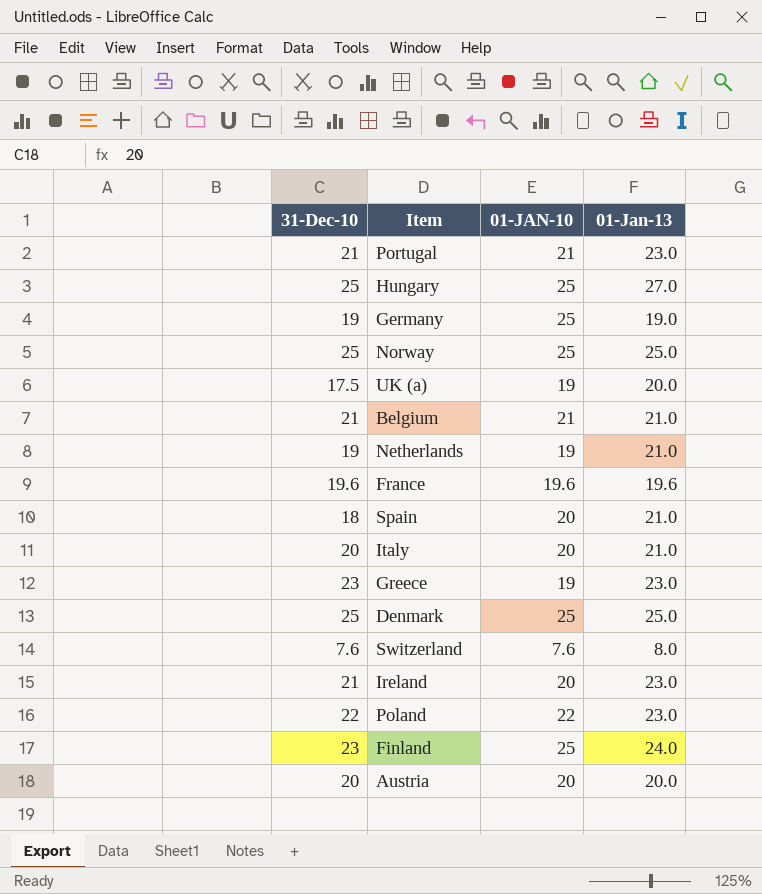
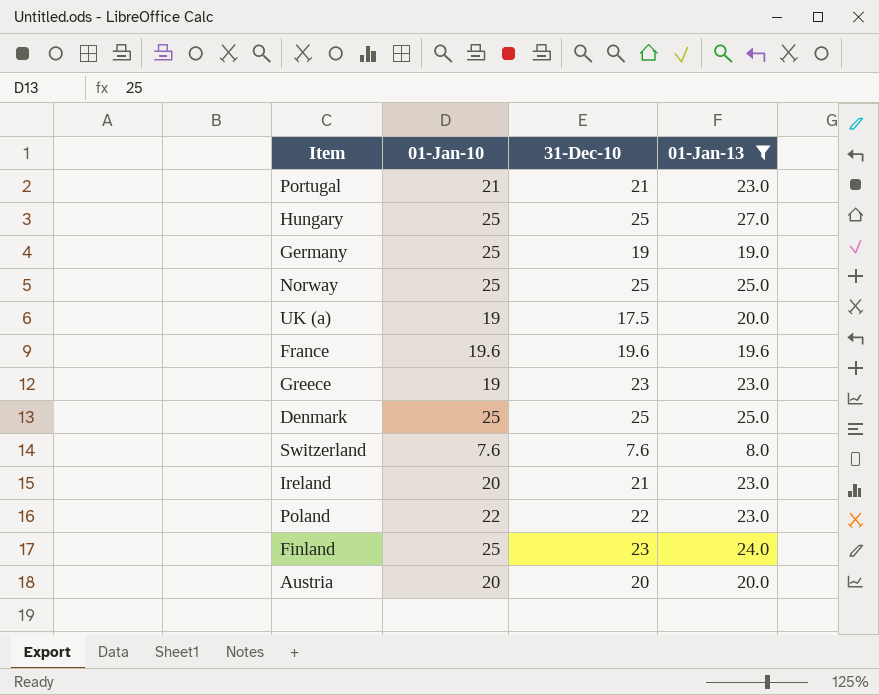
filter: none -> 01-Jan-13 != 21.0
column name: 01-JAN-10 -> 01-Jan-10
column 31-Dec-10 | position: 1 -> 3

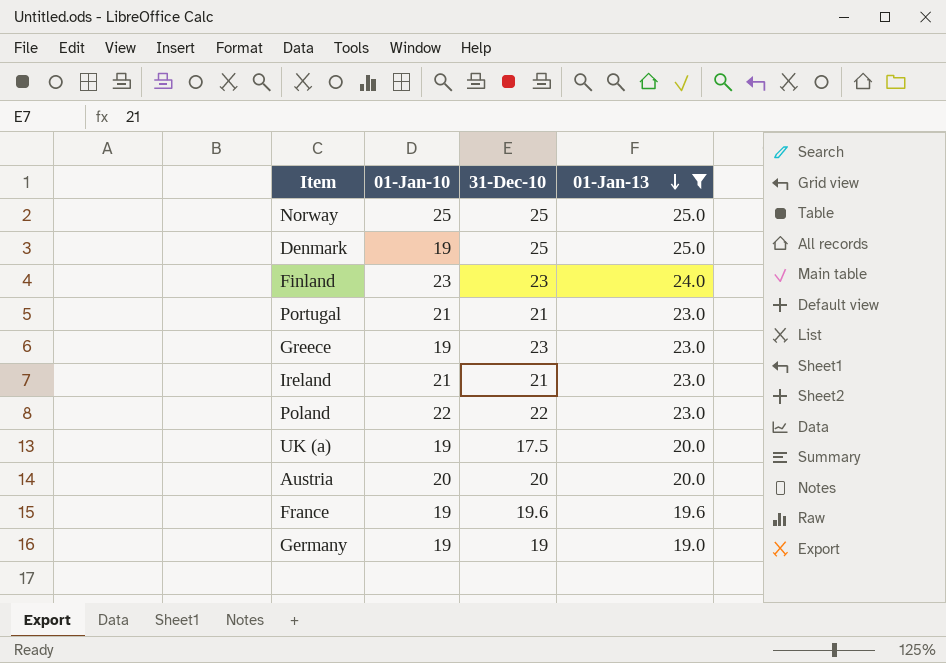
row order: none -> 01-Jan-13 descending
row Hungary: 25 | 25 | 27.0 -> none
row Switzerland: 7.6 | 7.6 | 8.0 -> none
Denmark | 01-Jan-10: 25 -> 19
Finland | 01-Jan-10: 25 -> 23
Ireland | 01-Jan-10: 20 -> 21
France | 01-Jan-10: 19.6 -> 19
Germany | 01-Jan-10: 25 -> 19

